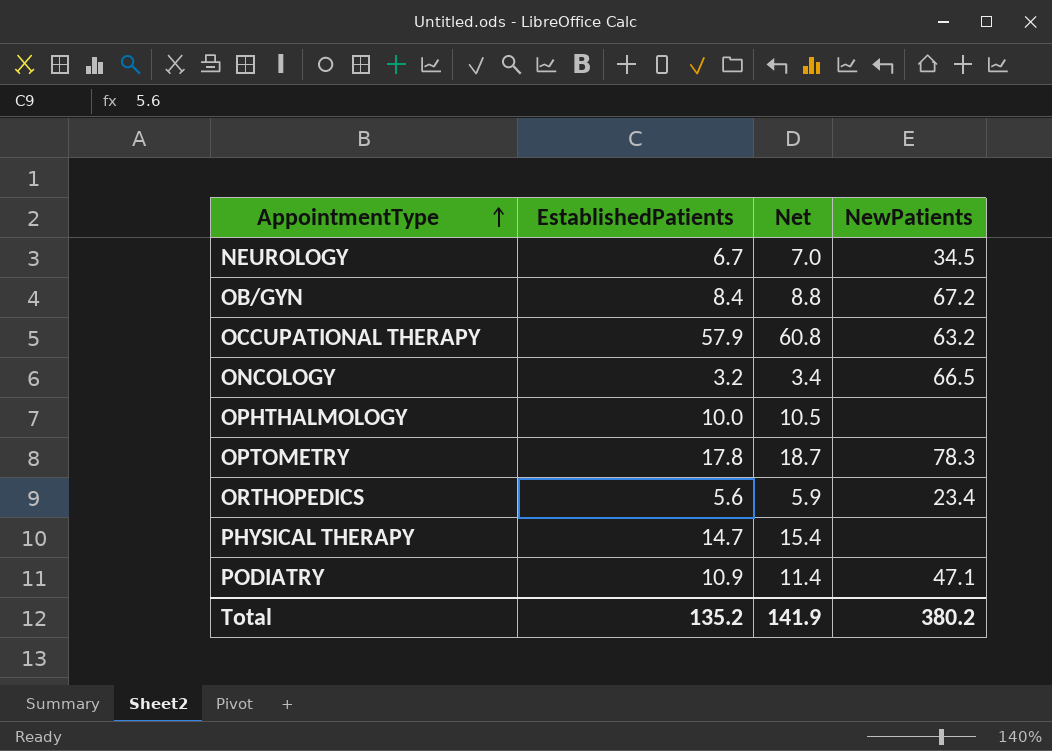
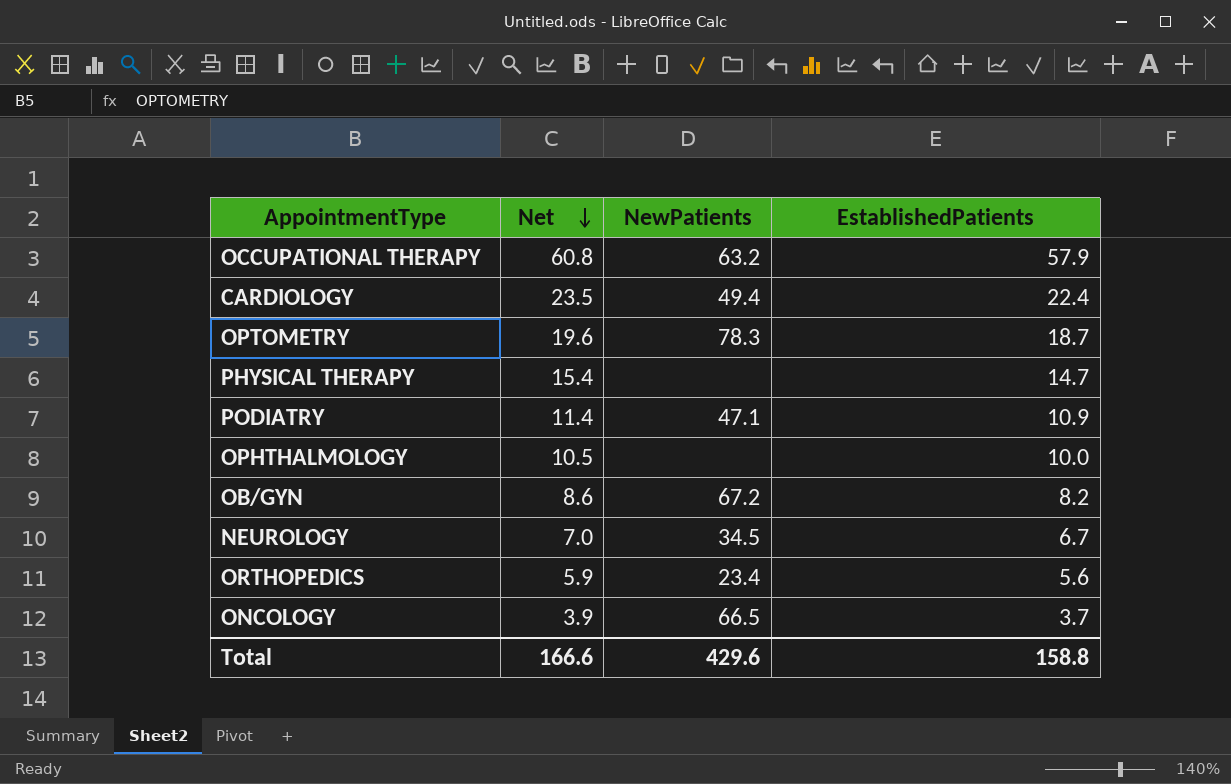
row order: AppointmentType ascending -> Net descending
column EstablishedPatients | position: 2 -> 4
row CARDIOLOGY: none -> 23.5 | 49.4 | 22.4
OPTOMETRY | Net: 18.7 -> 19.6
OPTOMETRY | EstablishedPatients: 17.8 -> 18.7
OB/GYN | Net: 8.8 -> 8.6
OB/GYN | EstablishedPatients: 8.4 -> 8.2
ONCOLOGY | Net: 3.4 -> 3.9
ONCOLOGY | EstablishedPatients: 3.2 -> 3.7
Total | Net: 141.9 -> 166.6
Total | NewPatients: 380.2 -> 429.6
Total | EstablishedPatients: 135.2 -> 158.8

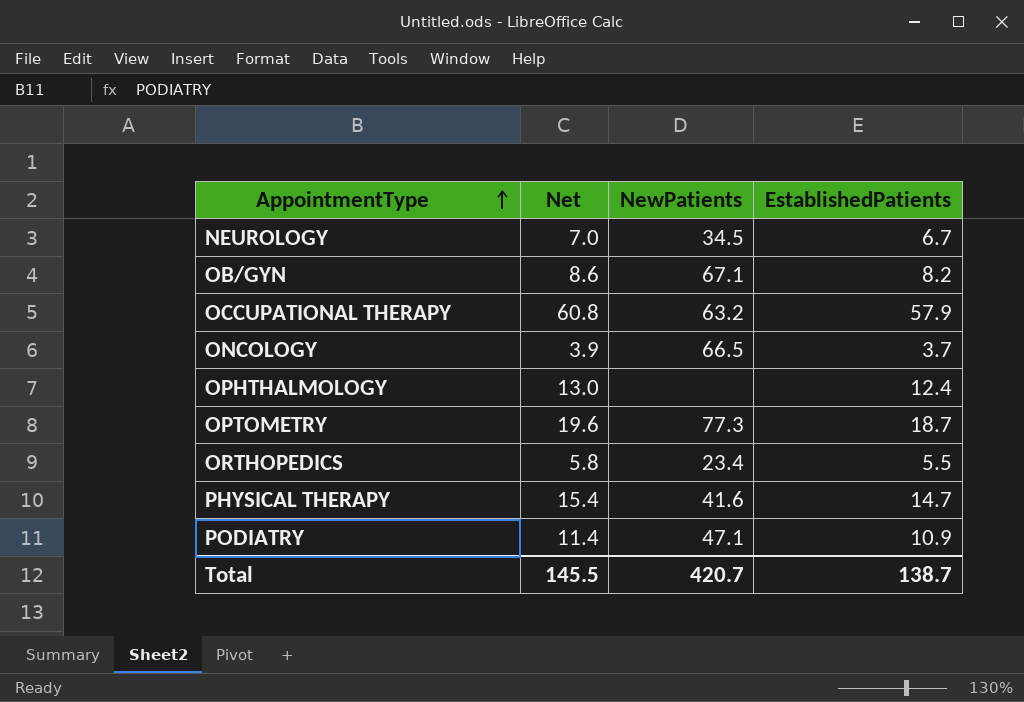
row order: Net descending -> AppointmentType ascending
row CARDIOLOGY: 23.5 | 49.4 | 22.4 -> none
OB/GYN | NewPatients: 67.2 -> 67.1
OPHTHALMOLOGY | Net: 10.5 -> 13.0
OPHTHALMOLOGY | EstablishedPatients: 10.0 -> 12.4
OPTOMETRY | NewPatients: 78.3 -> 77.3
ORTHOPEDICS | Net: 5.9 -> 5.8
ORTHOPEDICS | EstablishedPatients: 5.6 -> 5.5
PHYSICAL THERAPY | NewPatients: none -> 41.6
Total | Net: 166.6 -> 145.5
Total | NewPatients: 429.6 -> 420.7
Total | EstablishedPatients: 158.8 -> 138.7

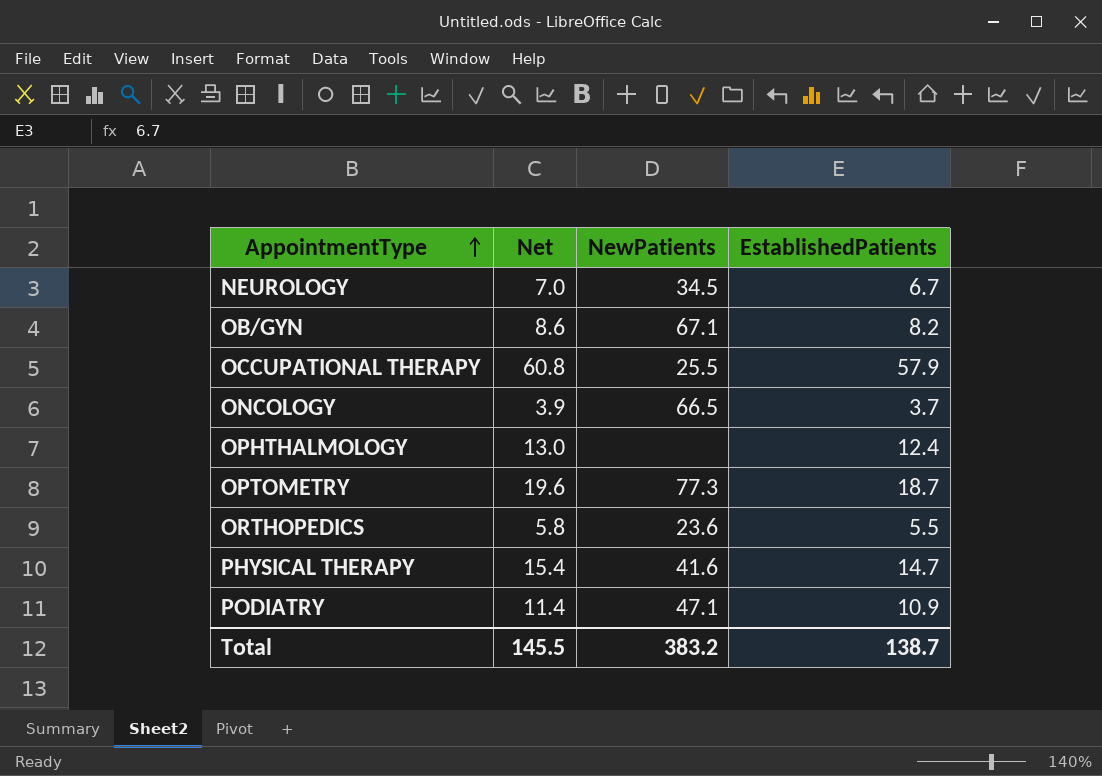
OCCUPATIONAL THERAPY | NewPatients: 63.2 -> 25.5
ORTHOPEDICS | NewPatients: 23.4 -> 23.6
Total | NewPatients: 420.7 -> 383.2

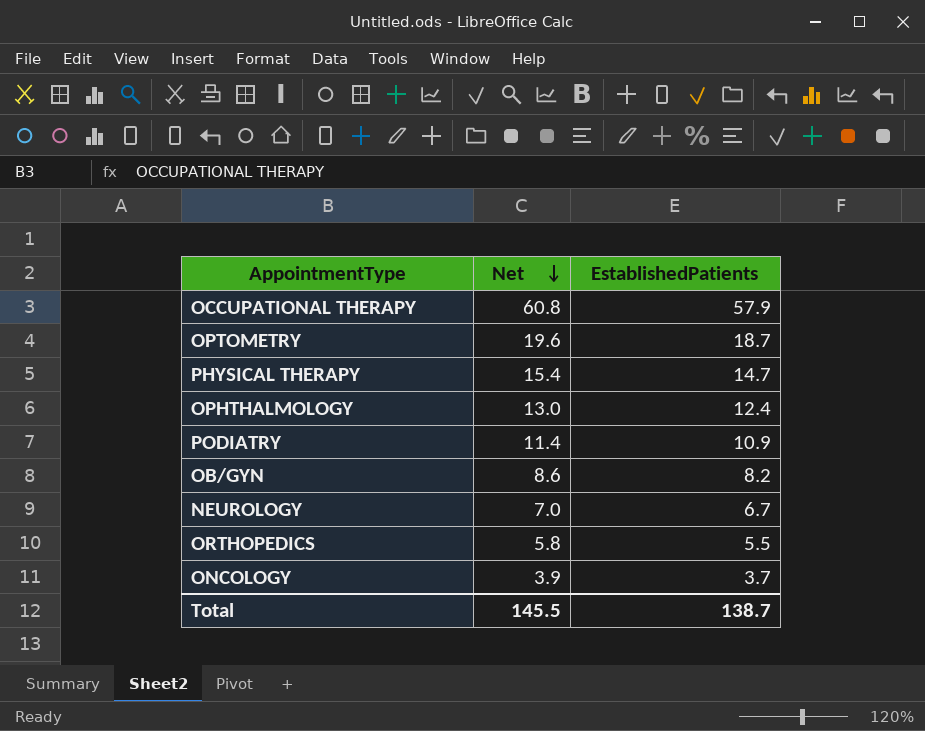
row order: AppointmentType ascending -> Net descending
column NewPatients | position: 3 -> none

